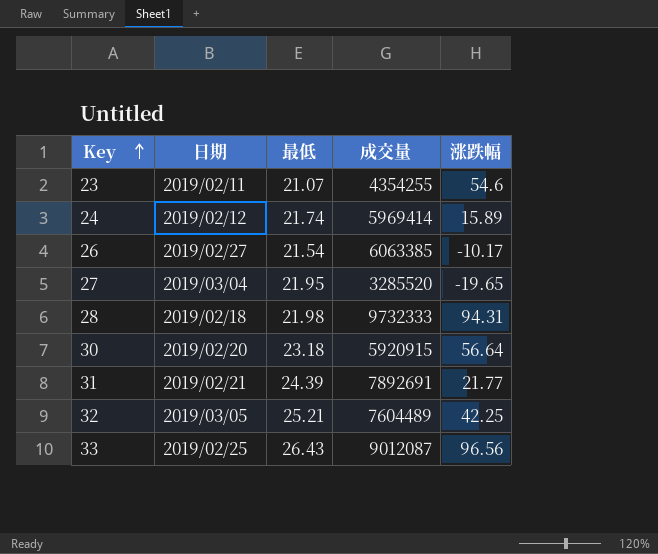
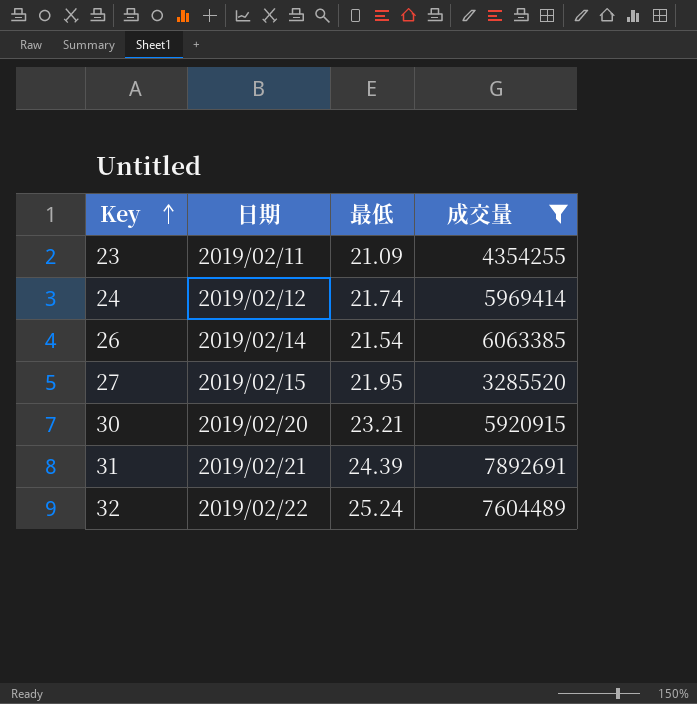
filter: none -> 成交量 <= 7892691
column 涨跌幅 | position: 5 -> none
23 | 最低: 21.07 -> 21.09
26 | 日期: 2019/02/27 -> 2019/02/14
27 | 日期: 2019/03/04 -> 2019/02/15
30 | 最低: 23.18 -> 23.21
32 | 日期: 2019/03/05 -> 2019/02/22
32 | 最低: 25.21 -> 25.24

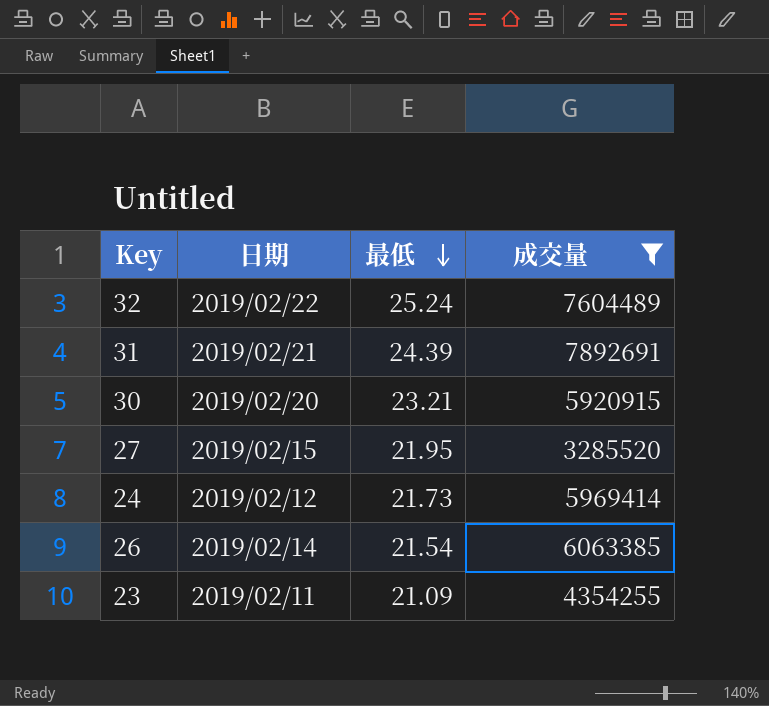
row order: Key ascending -> 最低 descending
24 | 最低: 21.74 -> 21.73

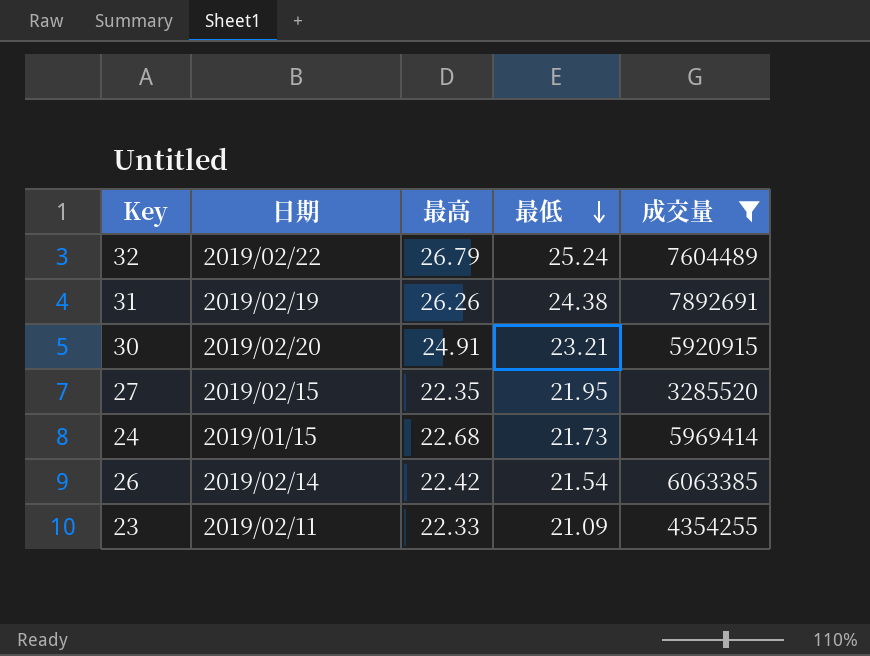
column 最高 | position: none -> 3
31 | 日期: 2019/02/21 -> 2019/02/19
31 | 最低: 24.39 -> 24.38
24 | 日期: 2019/02/12 -> 2019/01/15

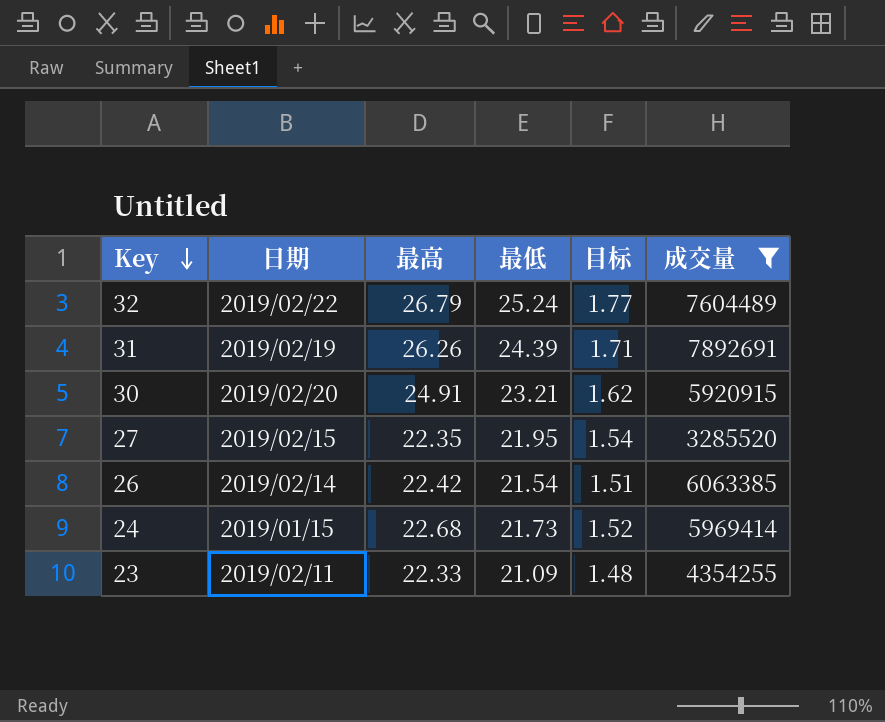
row order: 最低 descending -> Key descending
column 目标 | formula: none -> [最低] * 0.07
31 | 最低: 24.38 -> 24.39

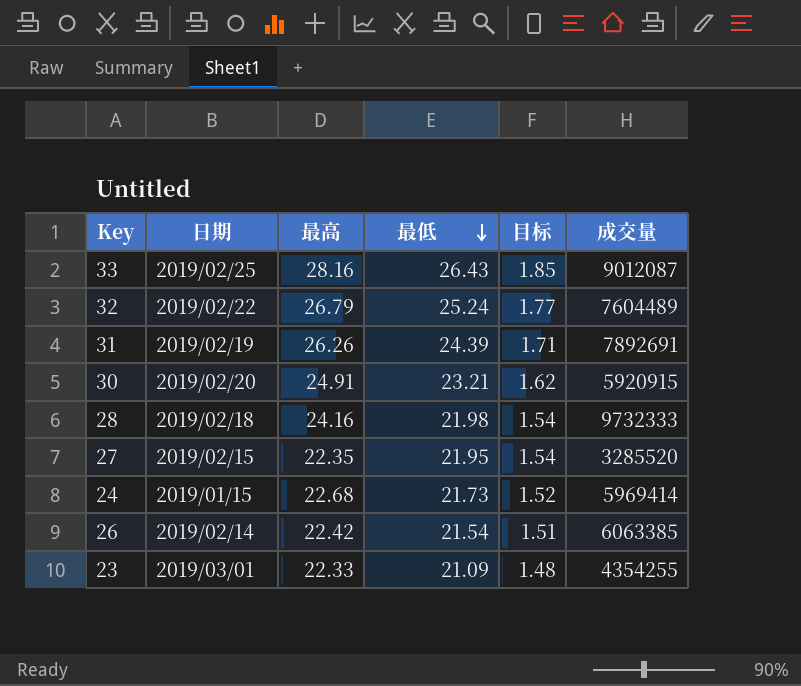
filter: 成交量 <= 7892691 -> none
row order: Key descending -> 最低 descending
23 | 日期: 2019/02/11 -> 2019/03/01

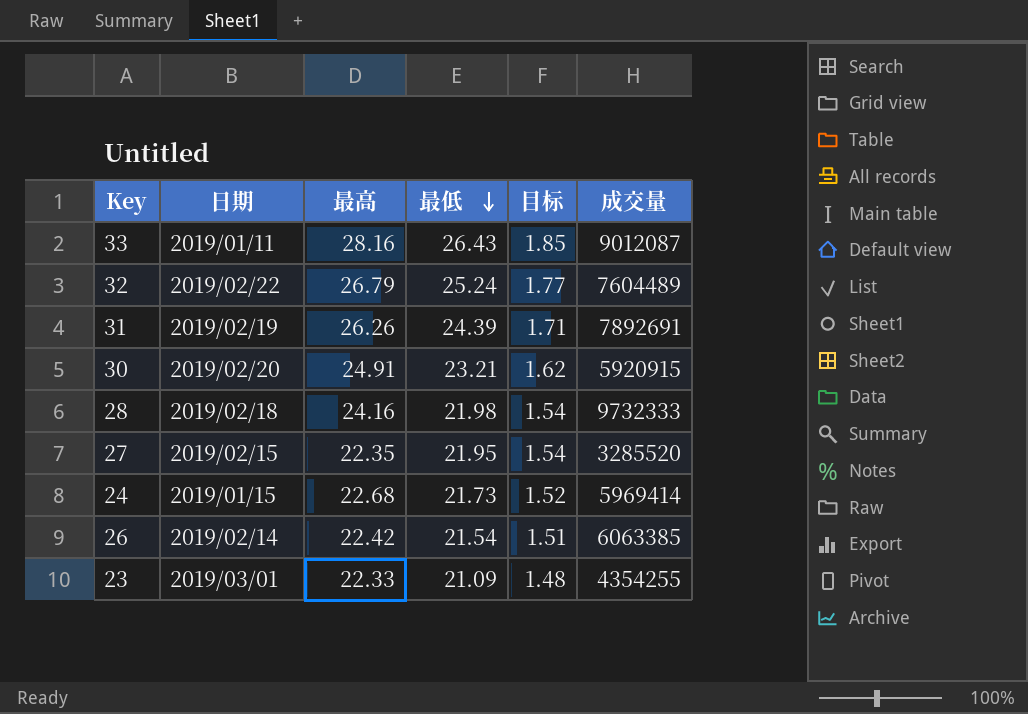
33 | 日期: 2019/02/25 -> 2019/01/11

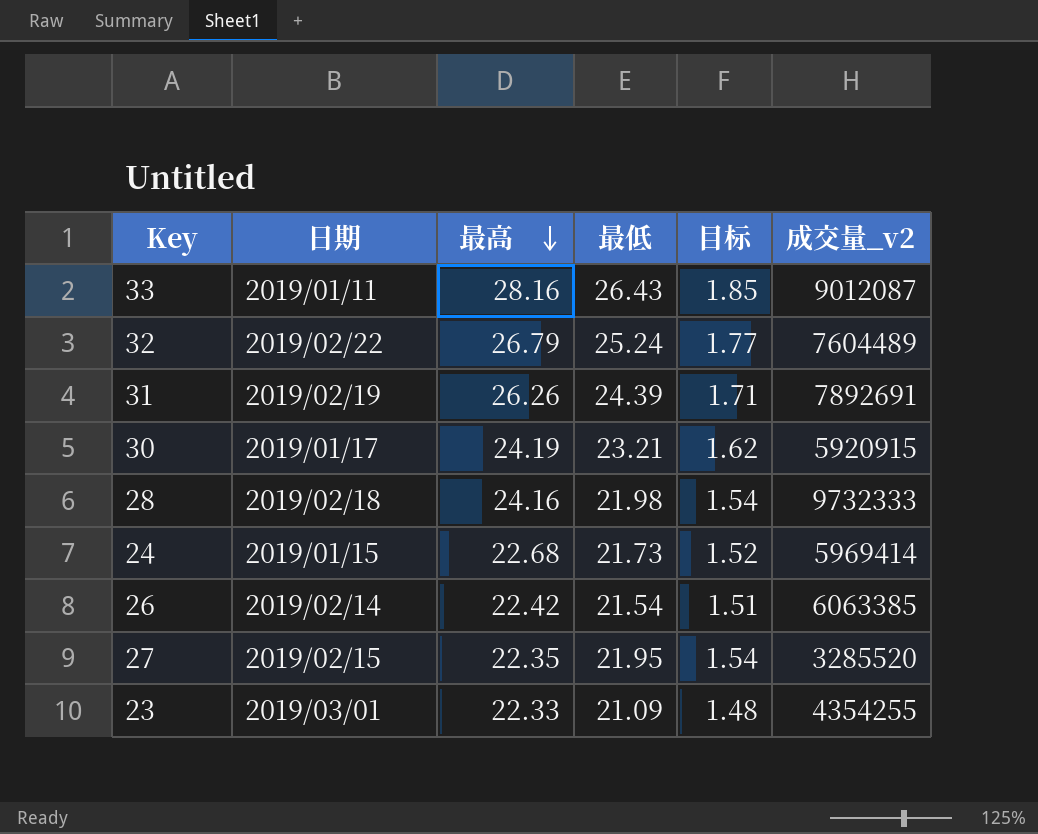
row order: 最低 descending -> 最高 descending
column name: 成交量 -> 成交量_v2
30 | 日期: 2019/02/20 -> 2019/01/17
30 | 最高: 24.91 -> 24.19

